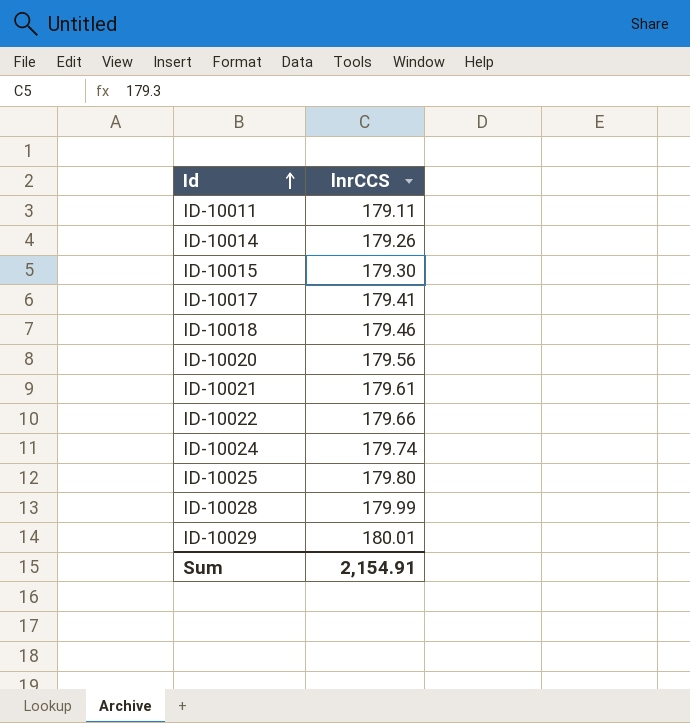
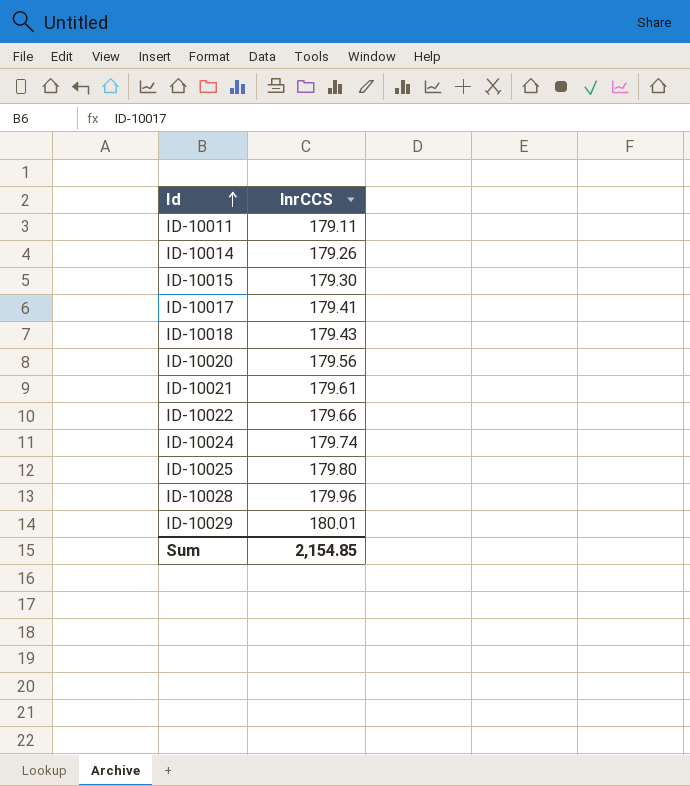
ID-10018 | lnrCCS: 179.46 -> 179.43
ID-10028 | lnrCCS: 179.99 -> 179.96
Sum | lnrCCS: 2,154.91 -> 2,154.85

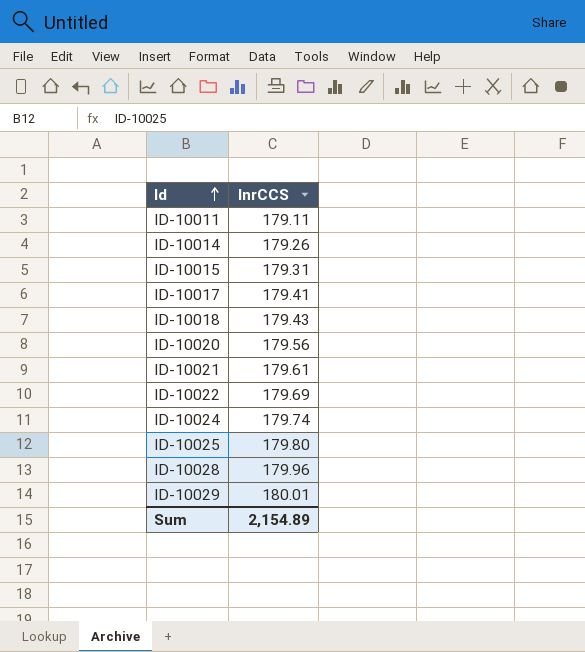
ID-10015 | lnrCCS: 179.30 -> 179.31
ID-10022 | lnrCCS: 179.66 -> 179.69
Sum | lnrCCS: 2,154.85 -> 2,154.89

